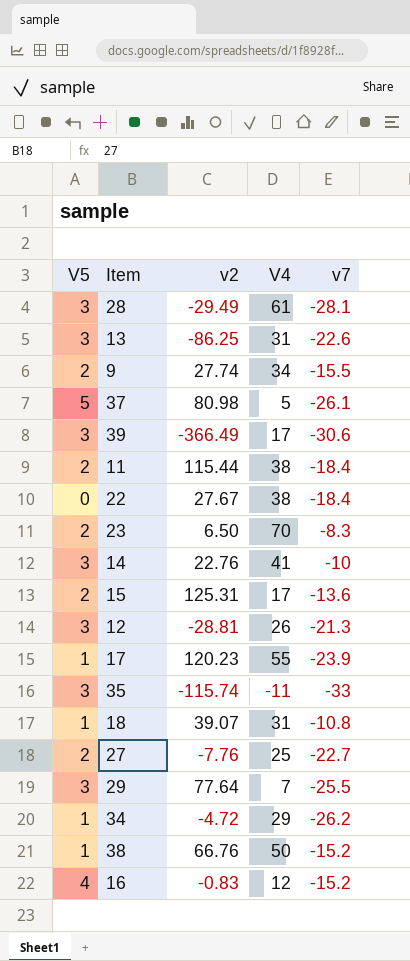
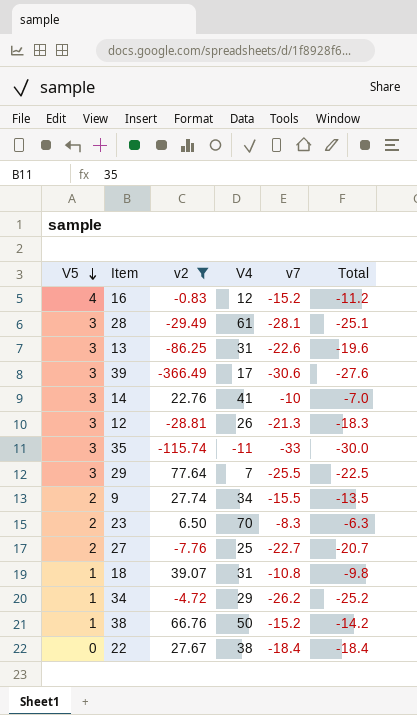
filter: none -> v2 <= 77.64
row order: none -> V5 descending
column Total | formula: none -> [V5] + [v7]

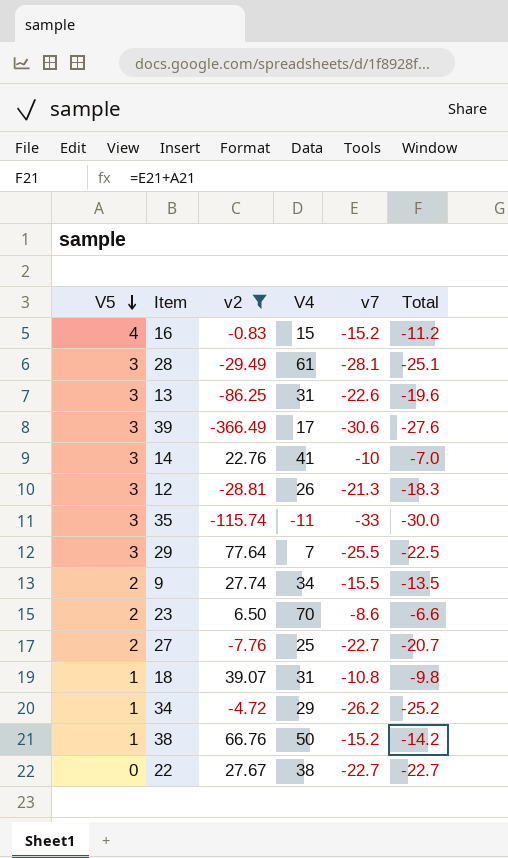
16 | V4: 12 -> 15
23 | v7: -8.3 -> -8.6
23 | Total: -6.3 -> -6.6
22 | v7: -18.4 -> -22.7
22 | Total: -18.4 -> -22.7

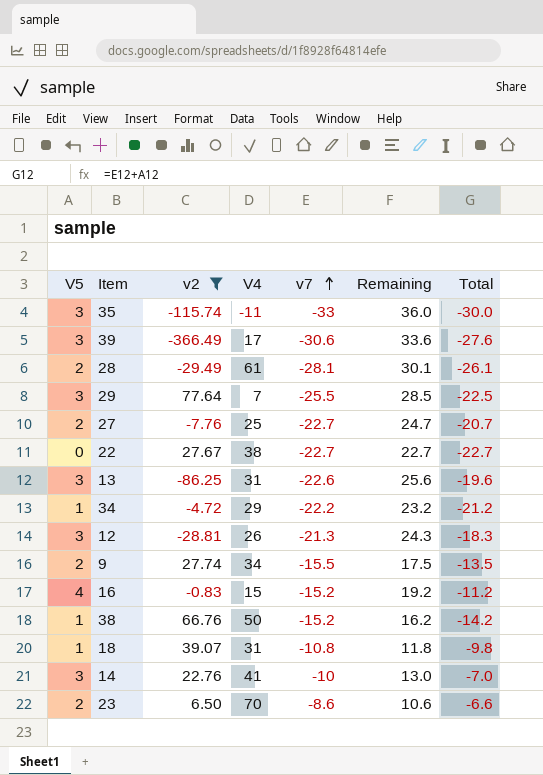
row order: V5 descending -> v7 ascending
column Remaining | formula: none -> [V5] - [v7]
28 | V5: 3 -> 2
28 | Total: -25.1 -> -26.1
34 | v7: -26.2 -> -22.2
34 | Total: -25.2 -> -21.2

